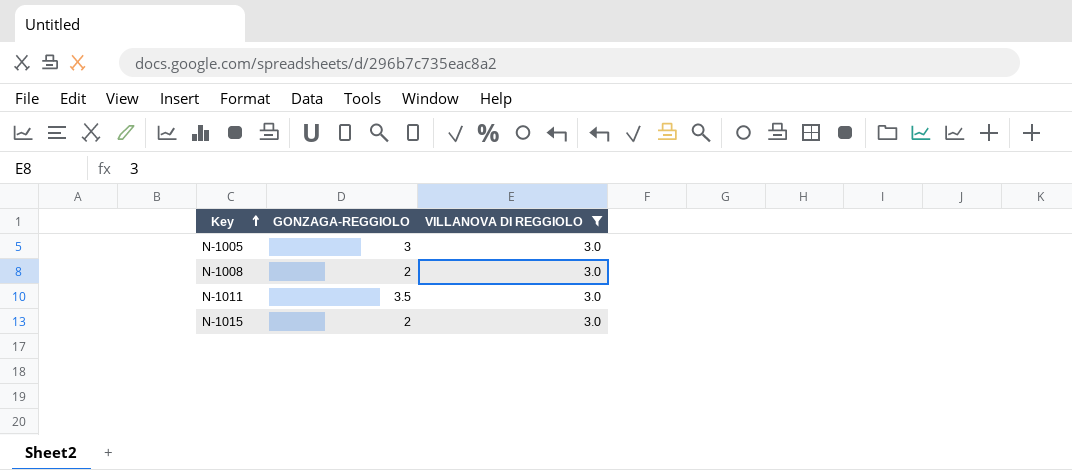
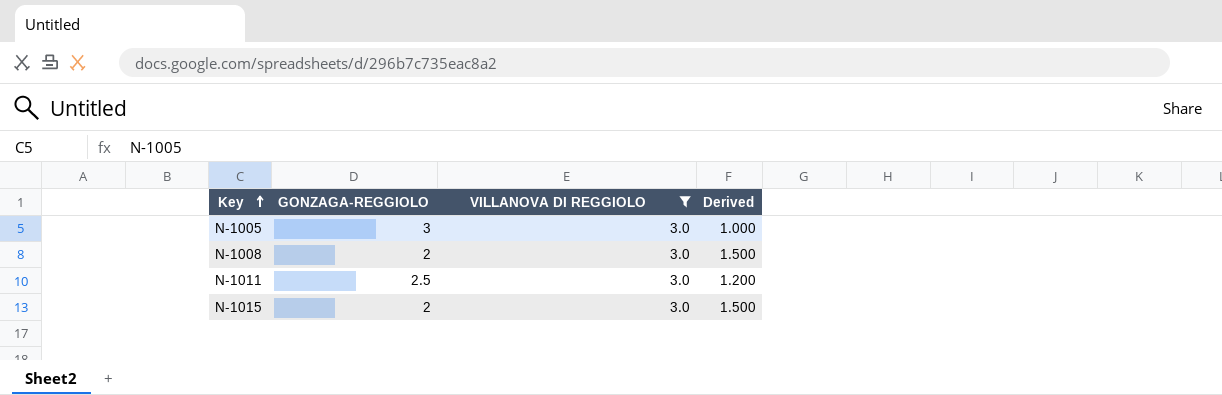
column Derived | formula: none -> [VILLANOVA DI REGGIOLO] / [GONZAGA-REGGIOLO]
N-1011 | GONZAGA-REGGIOLO: 3.5 -> 2.5

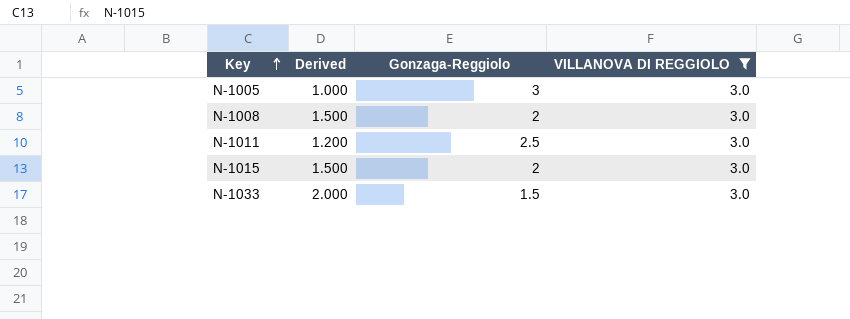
column Derived | position: 4 -> 2
column name: GONZAGA-REGGIOLO -> Gonzaga-Reggiolo
row N-1033: none -> 2.000 | 1.5 | 3.0

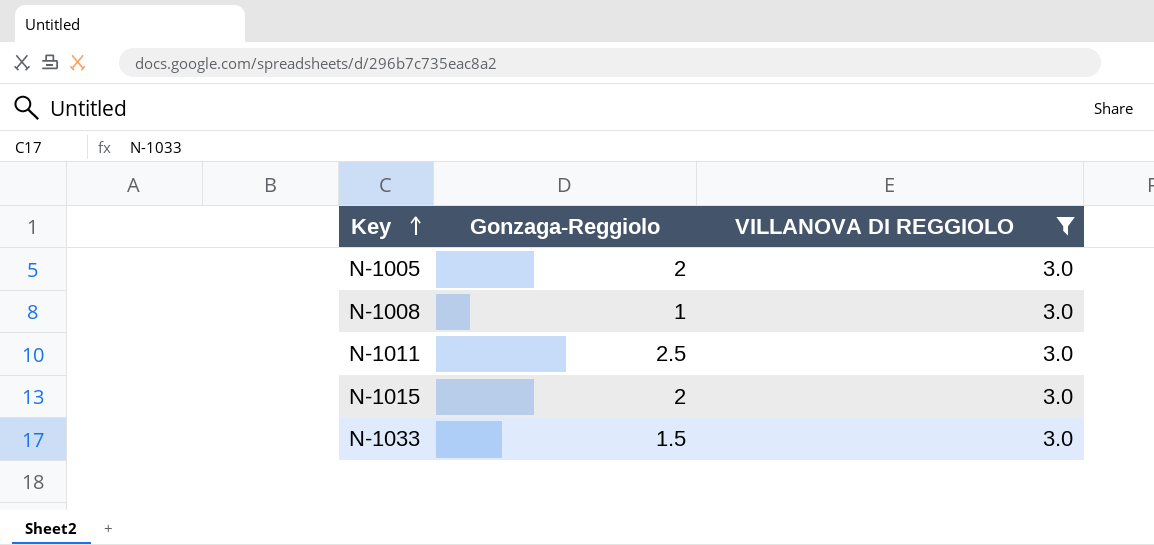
column Derived | formula: [VILLANOVA DI REGGIOLO] / [Gonzaga-Reggiolo] -> none
N-1005 | Gonzaga-Reggiolo: 3 -> 2
N-1008 | Gonzaga-Reggiolo: 2 -> 1

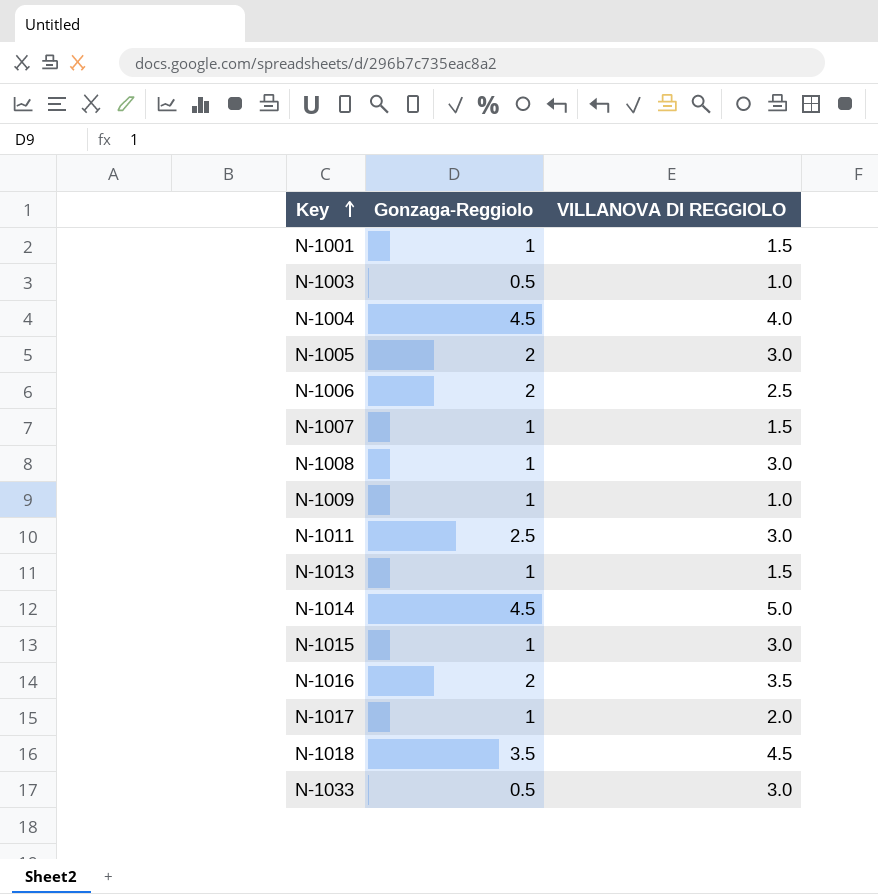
filter: VILLANOVA DI REGGIOLO = 3.0 -> none
N-1015 | Gonzaga-Reggiolo: 2 -> 1
N-1033 | Gonzaga-Reggiolo: 1.5 -> 0.5

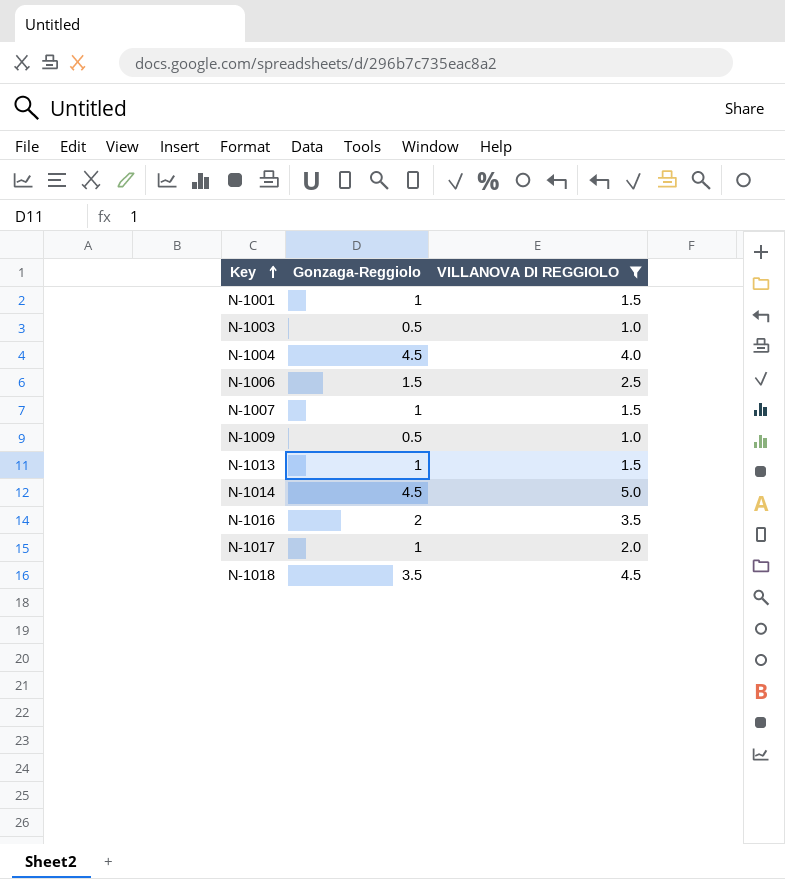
filter: none -> VILLANOVA DI REGGIOLO != 3.0
N-1006 | Gonzaga-Reggiolo: 2 -> 1.5
N-1009 | Gonzaga-Reggiolo: 1 -> 0.5

